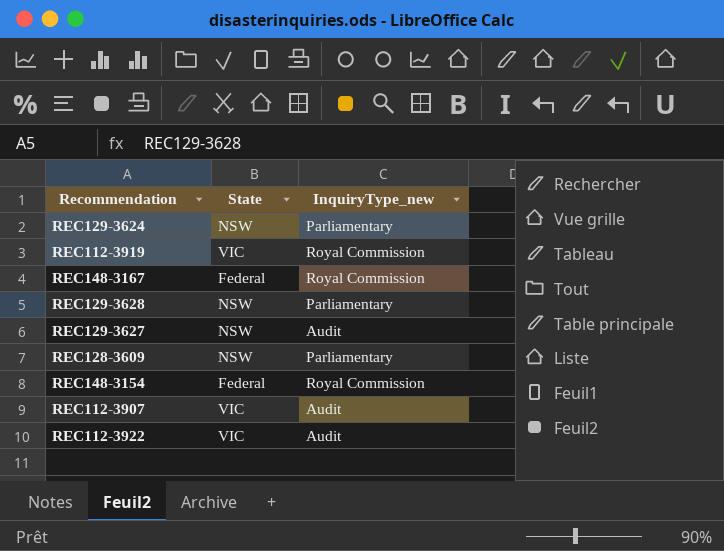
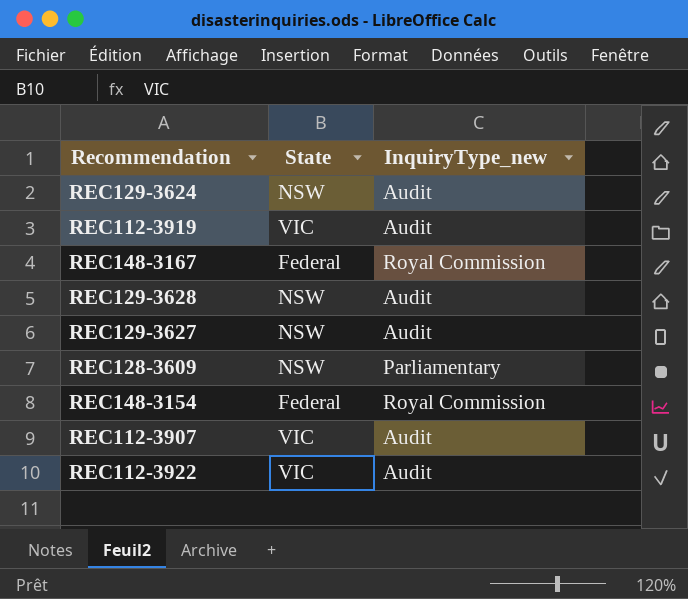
REC129-3624 | InquiryType_new: Parliamentary -> Audit
REC112-3919 | InquiryType_new: Royal Commission -> Audit
REC129-3628 | InquiryType_new: Parliamentary -> Audit

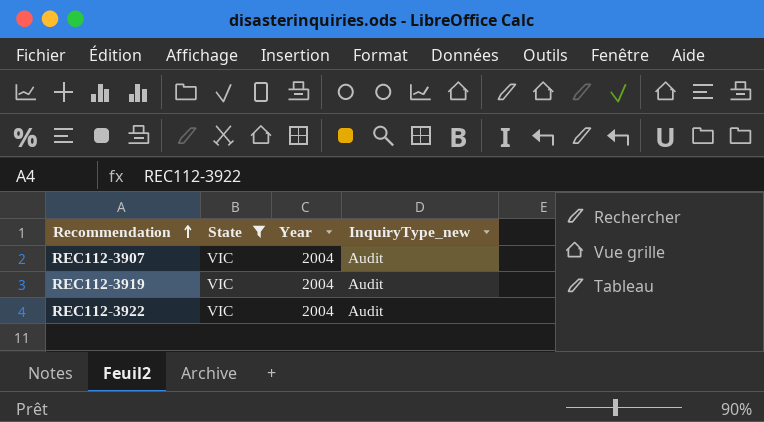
filter: none -> State = VIC
row order: none -> Recommendation ascending
column Year | position: none -> 3

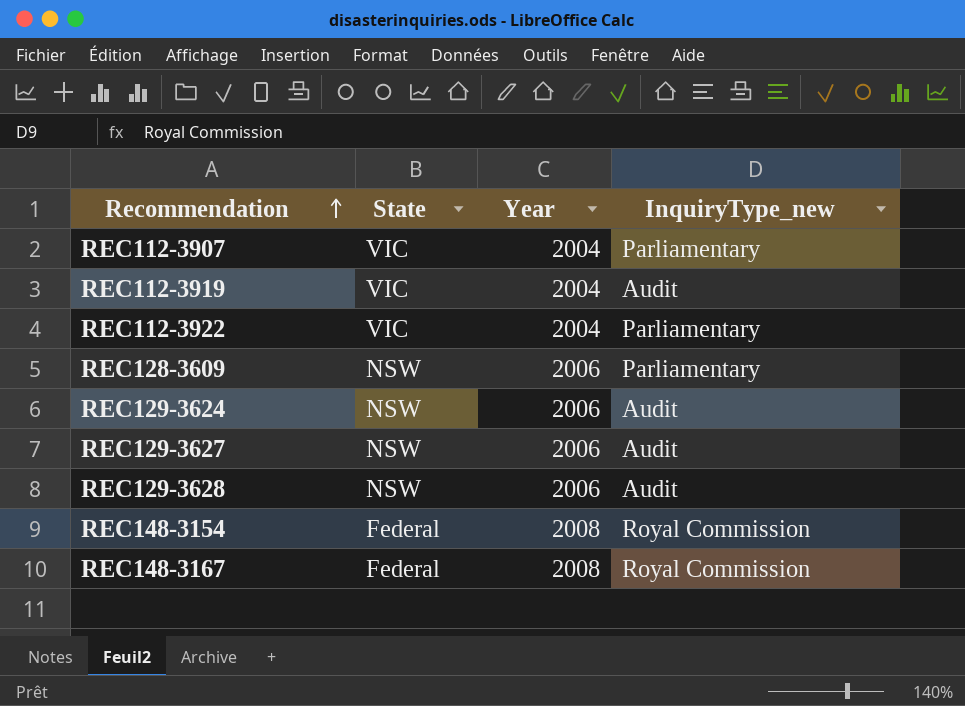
filter: State = VIC -> none
REC112-3907 | InquiryType_new: Audit -> Parliamentary
REC112-3922 | InquiryType_new: Audit -> Parliamentary

